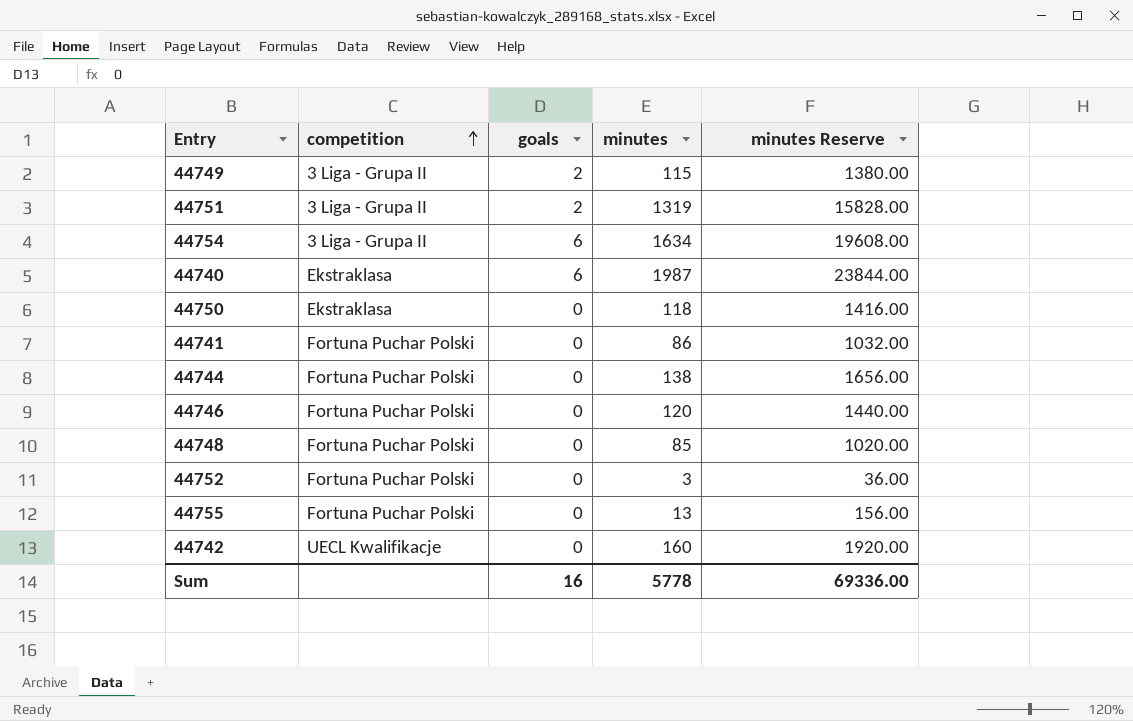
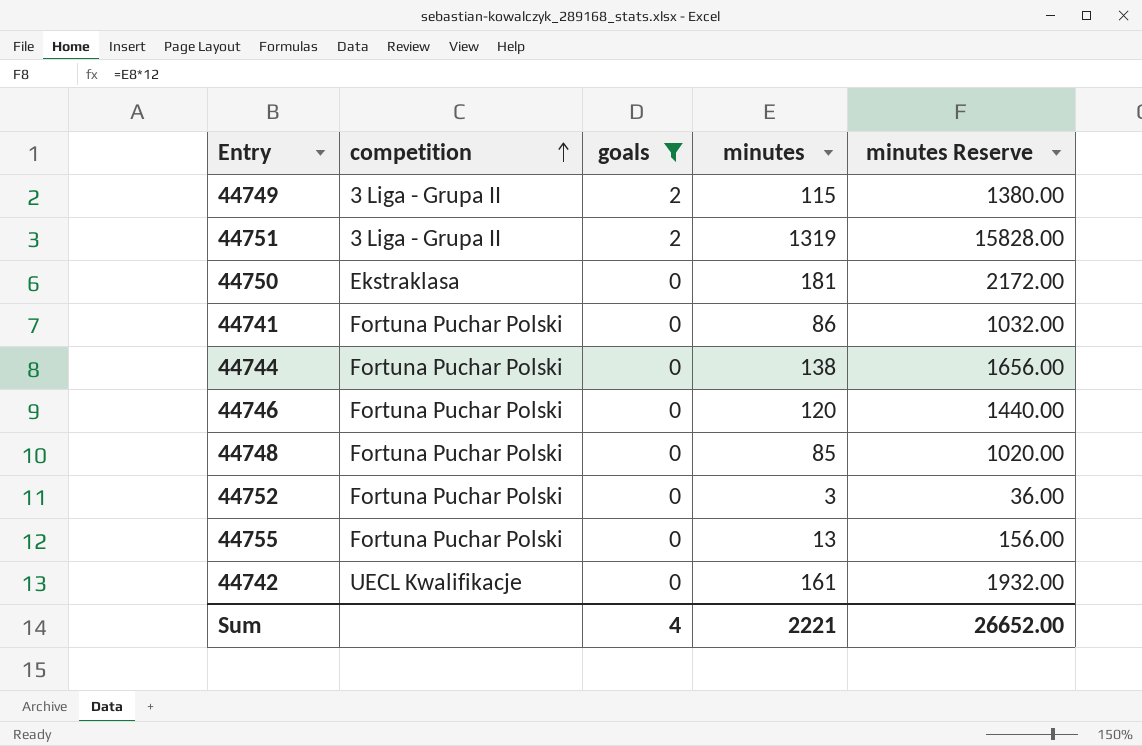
filter: none -> goals != 6
44750 | minutes: 118 -> 181
44750 | minutes Reserve: 1416.00 -> 2172.00
44742 | minutes: 160 -> 161
44742 | minutes Reserve: 1920.00 -> 1932.00
Sum | goals: 16 -> 4
Sum | minutes: 5778 -> 2221
Sum | minutes Reserve: 69336.00 -> 26652.00

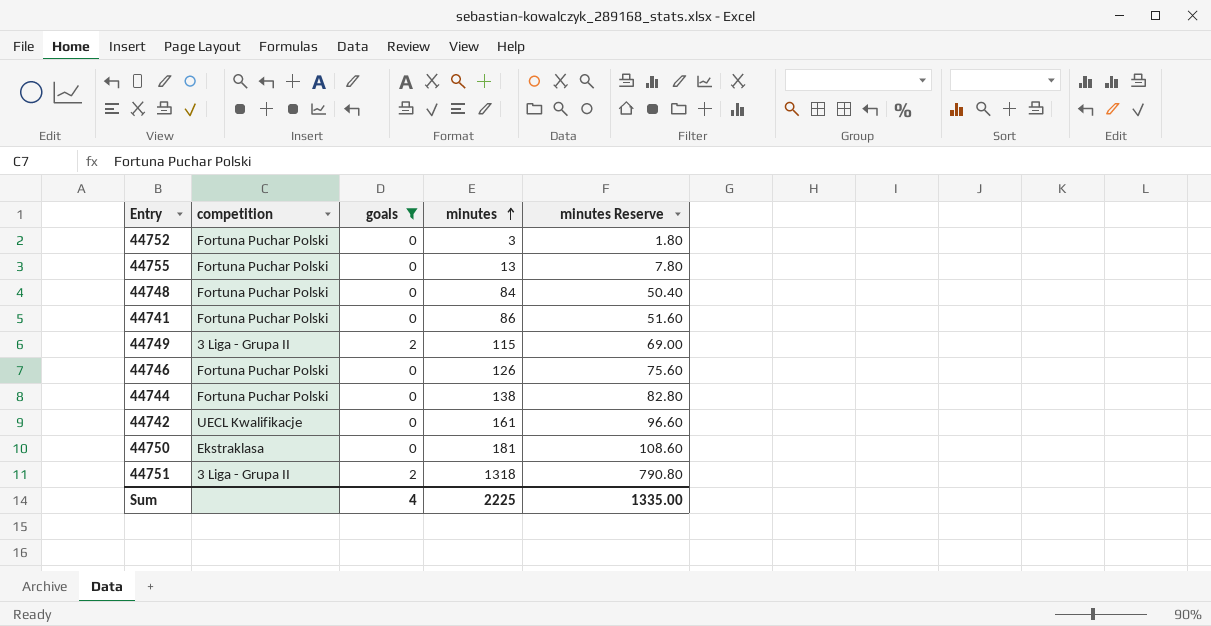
row order: competition ascending -> minutes ascending
column minutes Reserve | formula: [minutes] * 12 -> [minutes] * 0.6
44748 | minutes: 85 -> 84
44746 | minutes: 120 -> 126
44751 | minutes: 1319 -> 1318
Sum | minutes: 2221 -> 2225
Sum | minutes Reserve: 26652.00 -> 1335.00

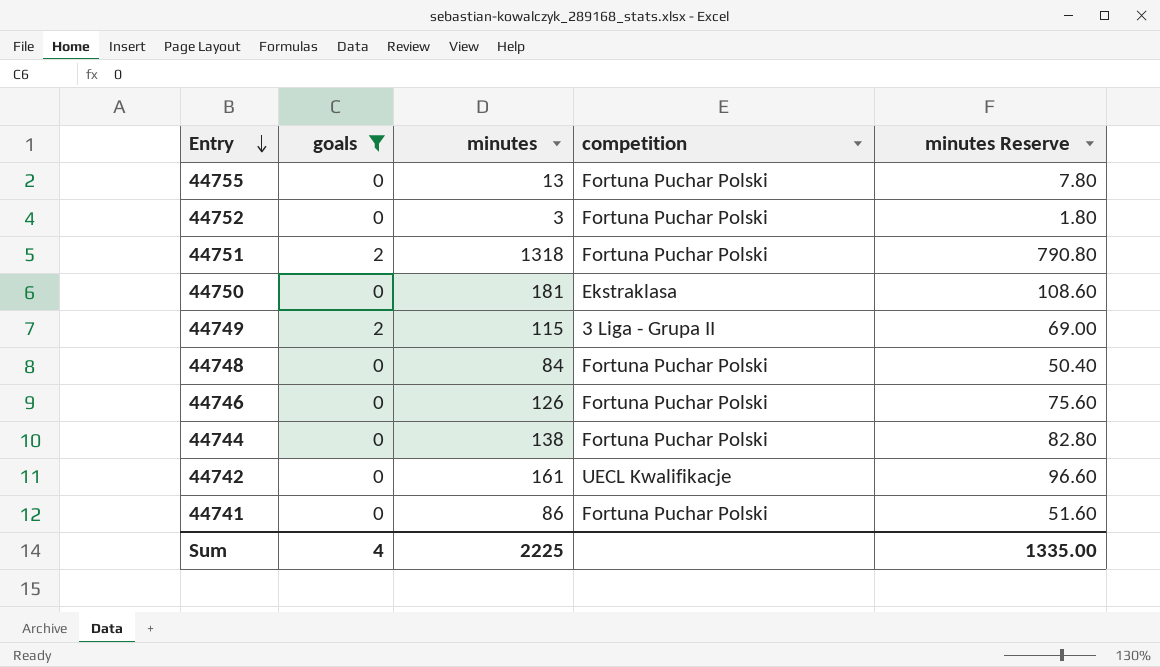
row order: minutes ascending -> Entry descending
column competition | position: 2 -> 4
44751 | competition: 3 Liga - Grupa II -> Fortuna Puchar Polski

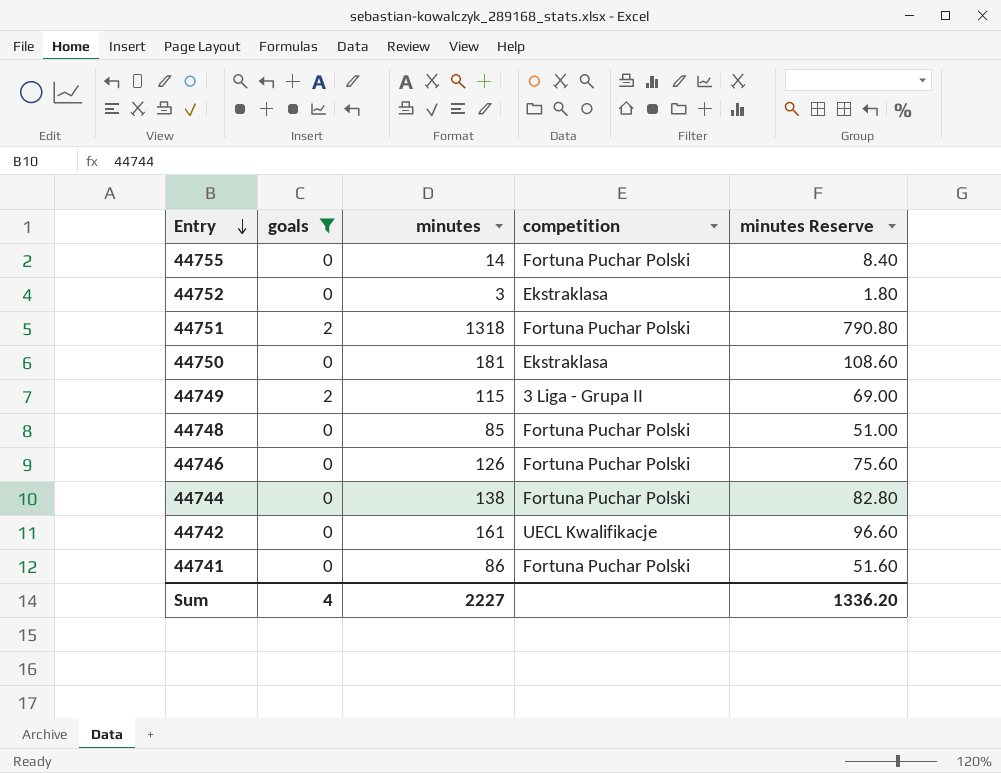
44755 | minutes: 13 -> 14
44755 | minutes Reserve: 7.80 -> 8.40
44752 | competition: Fortuna Puchar Polski -> Ekstraklasa
44748 | minutes: 84 -> 85
44748 | minutes Reserve: 50.40 -> 51.00
Sum | minutes: 2225 -> 2227
Sum | minutes Reserve: 1335.00 -> 1336.20

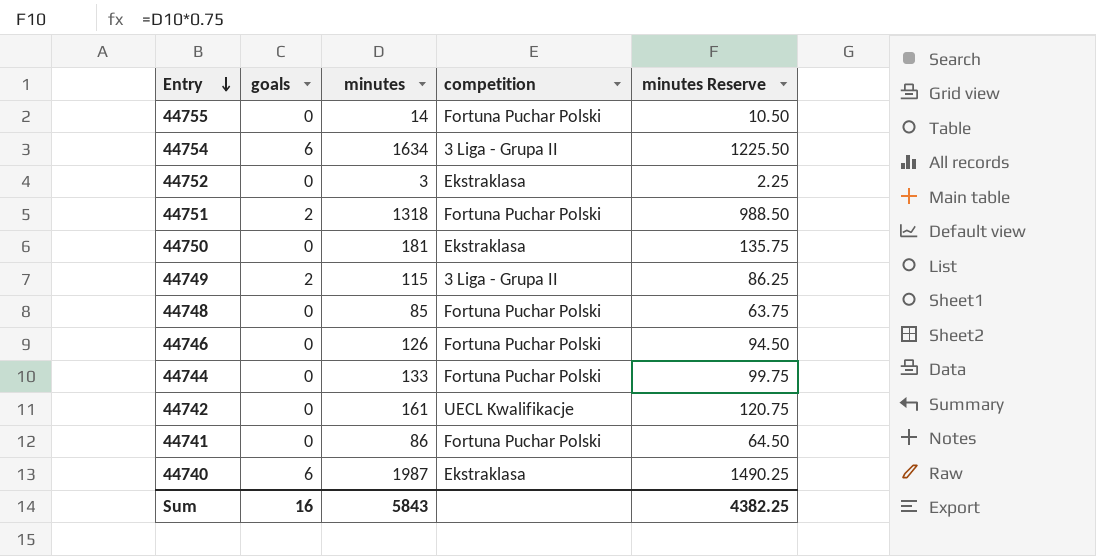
filter: goals != 6 -> none
column minutes Reserve | formula: [minutes] * 0.6 -> [minutes] * 0.75
44744 | minutes: 138 -> 133
Sum | goals: 4 -> 16
Sum | minutes: 2227 -> 5843
Sum | minutes Reserve: 1336.20 -> 4382.25

